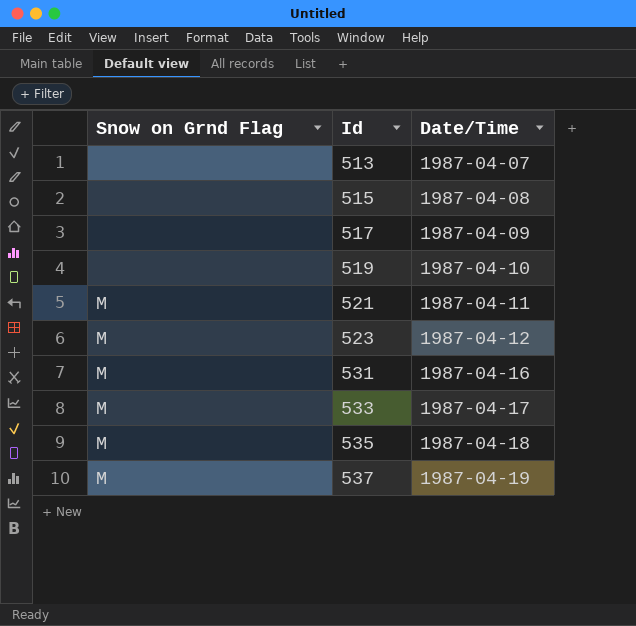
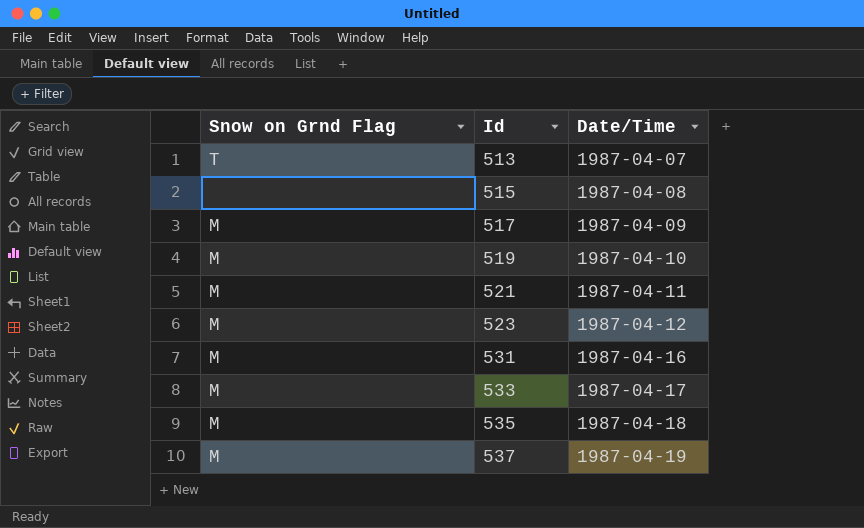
513 | Snow on Grnd Flag: none -> T
517 | Snow on Grnd Flag: none -> M
519 | Snow on Grnd Flag: none -> M

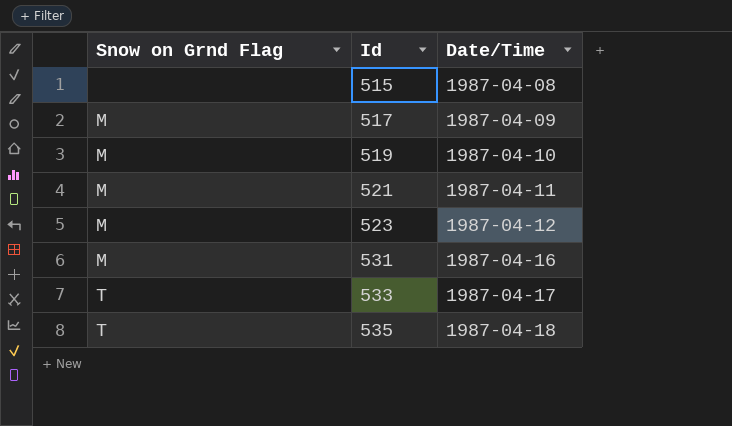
row 513: T | 1987-04-07 -> none
row 537: M | 1987-04-19 -> none
533 | Snow on Grnd Flag: M -> T
535 | Snow on Grnd Flag: M -> T

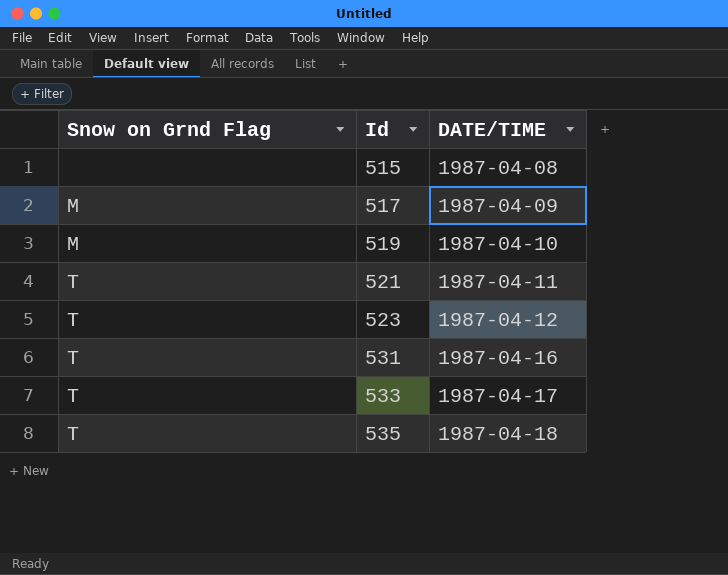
column name: Date/Time -> DATE/TIME
521 | Snow on Grnd Flag: M -> T
523 | Snow on Grnd Flag: M -> T
531 | Snow on Grnd Flag: M -> T

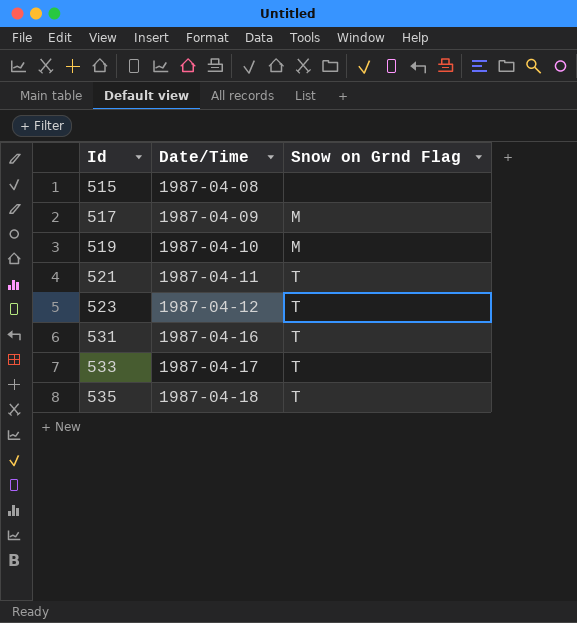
column name: DATE/TIME -> Date/Time
column Snow on Grnd Flag | position: 1 -> 3

